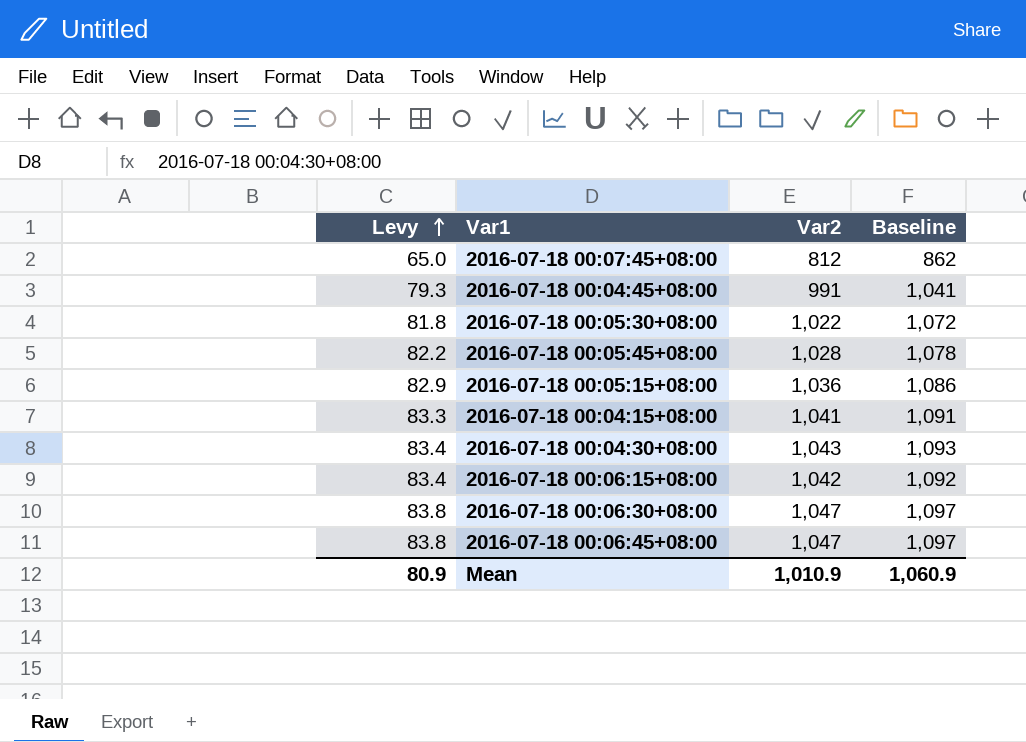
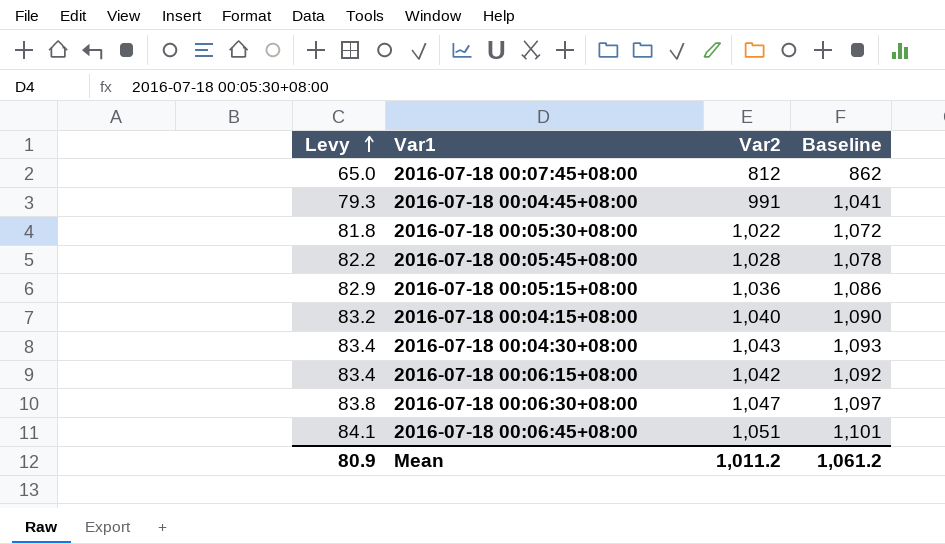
2016-07-18 00:04:15+08:00 | Levy: 83.3 -> 83.2
2016-07-18 00:04:15+08:00 | Var2: 1,041 -> 1,040
2016-07-18 00:04:15+08:00 | Baseline: 1,091 -> 1,090
2016-07-18 00:06:45+08:00 | Levy: 83.8 -> 84.1
2016-07-18 00:06:45+08:00 | Var2: 1,047 -> 1,051
2016-07-18 00:06:45+08:00 | Baseline: 1,097 -> 1,101
Mean | Var2: 1,010.9 -> 1,011.2
Mean | Baseline: 1,060.9 -> 1,061.2

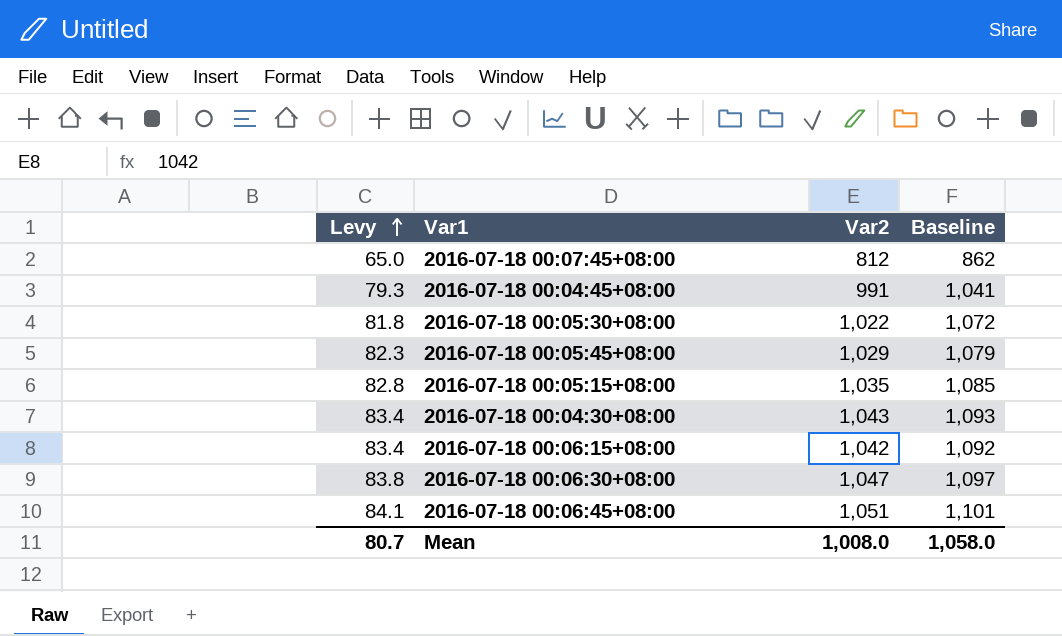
row 2016-07-18 00:04:15+08:00: 83.2 | 1,040 | 1,090 -> none
2016-07-18 00:05:45+08:00 | Levy: 82.2 -> 82.3
2016-07-18 00:05:45+08:00 | Var2: 1,028 -> 1,029
2016-07-18 00:05:45+08:00 | Baseline: 1,078 -> 1,079
2016-07-18 00:05:15+08:00 | Levy: 82.9 -> 82.8
2016-07-18 00:05:15+08:00 | Var2: 1,036 -> 1,035
2016-07-18 00:05:15+08:00 | Baseline: 1,086 -> 1,085
Mean | Levy: 80.9 -> 80.7
Mean | Var2: 1,011.2 -> 1,008.0
Mean | Baseline: 1,061.2 -> 1,058.0

